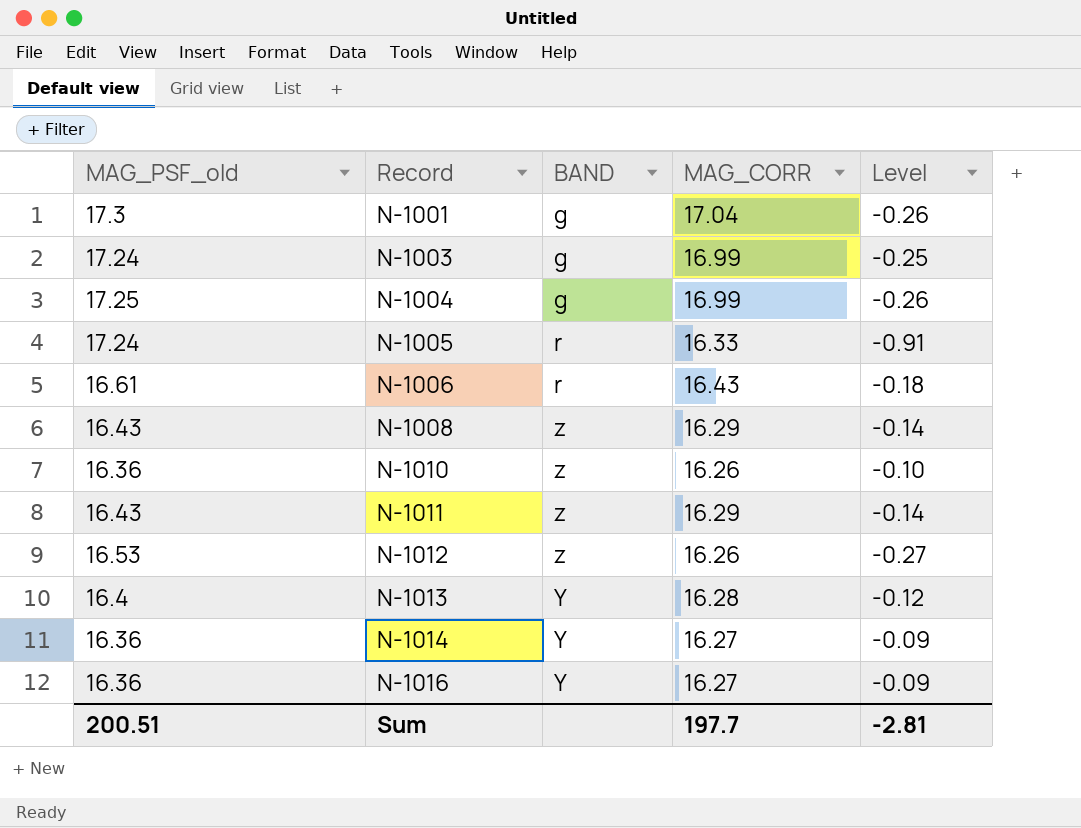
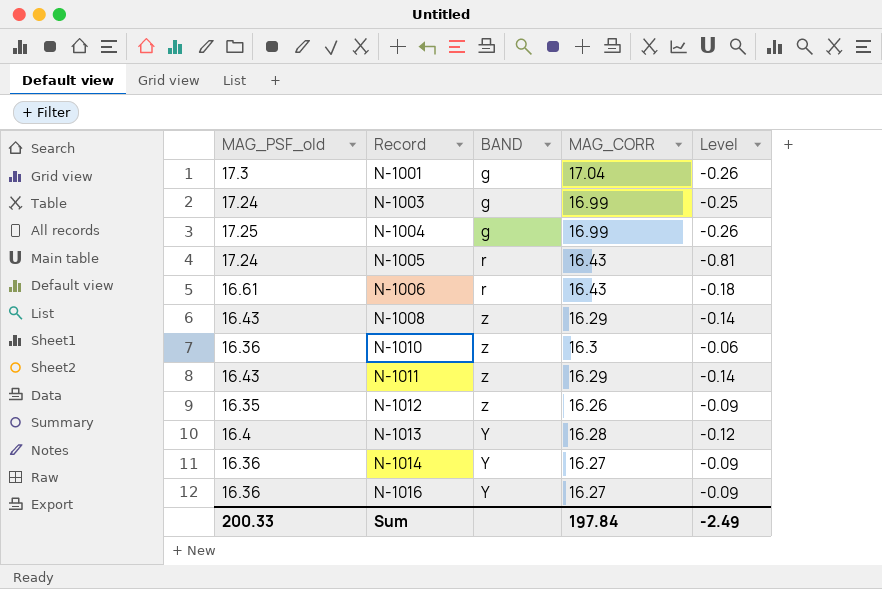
N-1005 | MAG_CORR: 16.33 -> 16.43
N-1005 | Level: -0.91 -> -0.81
N-1010 | MAG_CORR: 16.26 -> 16.3
N-1010 | Level: -0.10 -> -0.06
N-1012 | MAG_PSF_old: 16.53 -> 16.35
N-1012 | Level: -0.27 -> -0.09
Sum | MAG_PSF_old: 200.51 -> 200.33
Sum | MAG_CORR: 197.7 -> 197.84
Sum | Level: -2.81 -> -2.49

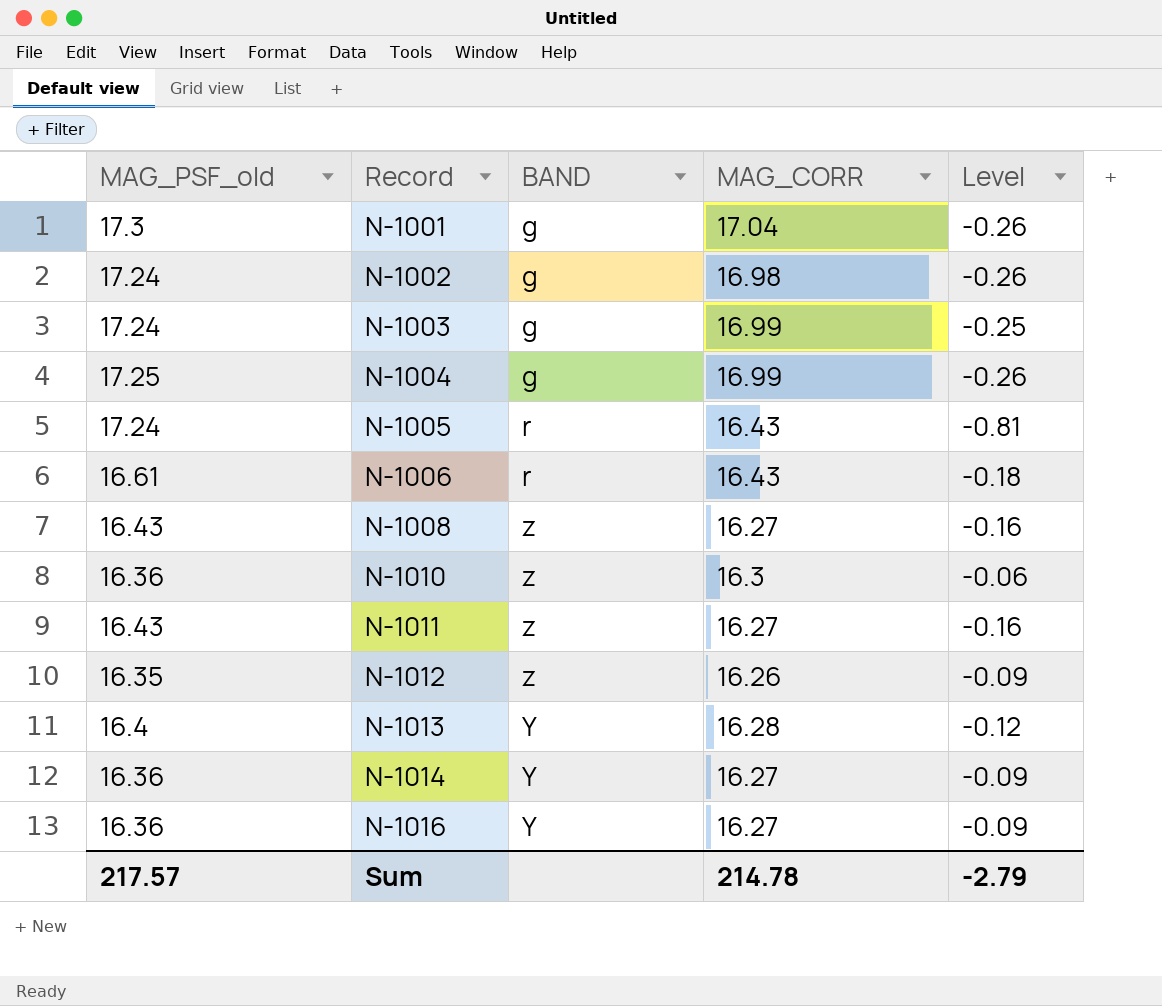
row N-1002: none -> 17.24 | g | 16.98 | -0.26
N-1008 | MAG_CORR: 16.29 -> 16.27
N-1008 | Level: -0.14 -> -0.16
N-1011 | MAG_CORR: 16.29 -> 16.27
N-1011 | Level: -0.14 -> -0.16
Sum | MAG_PSF_old: 200.33 -> 217.57
Sum | MAG_CORR: 197.84 -> 214.78
Sum | Level: -2.49 -> -2.79

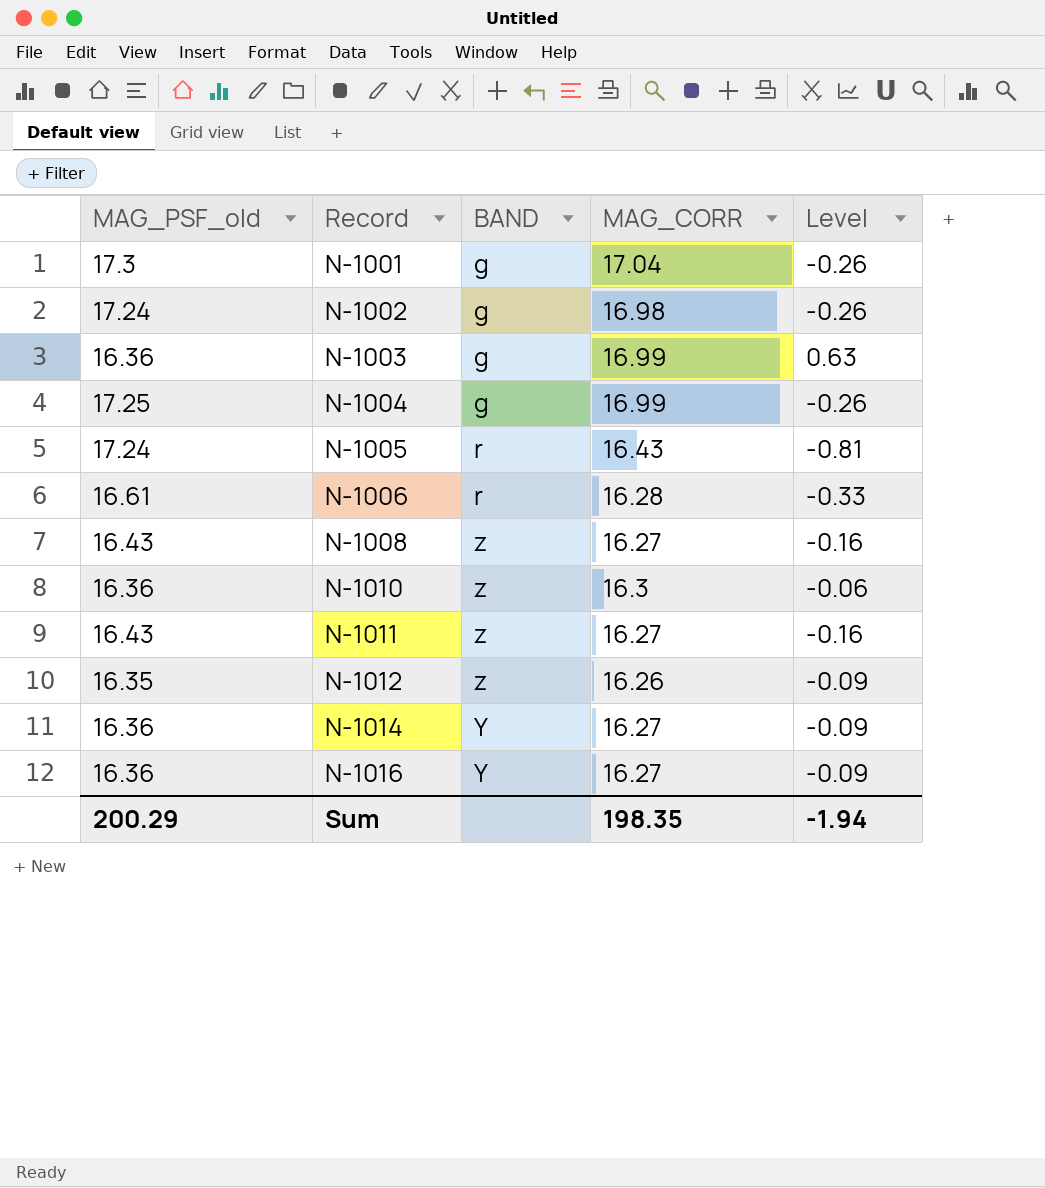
row N-1013: 16.4 | Y | 16.28 | -0.12 -> none
N-1003 | MAG_PSF_old: 17.24 -> 16.36
N-1003 | Level: -0.25 -> 0.63
N-1006 | MAG_CORR: 16.43 -> 16.28
N-1006 | Level: -0.18 -> -0.33
Sum | MAG_PSF_old: 217.57 -> 200.29
Sum | MAG_CORR: 214.78 -> 198.35
Sum | Level: -2.79 -> -1.94

